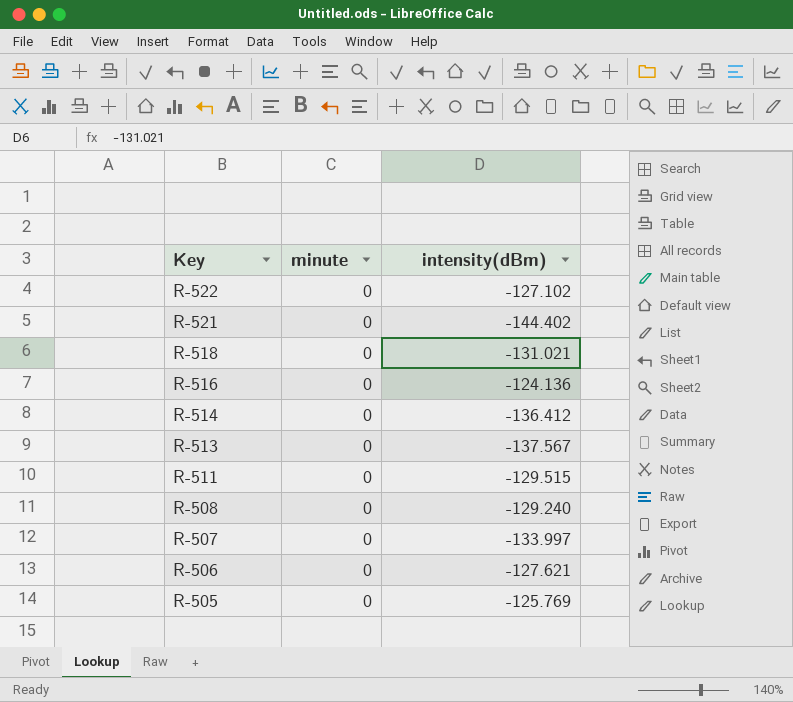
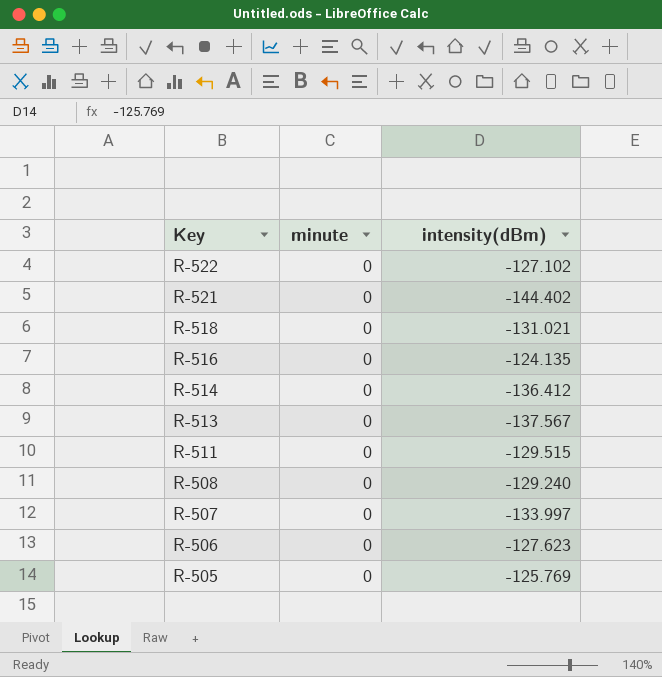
R-516 | intensity(dBm): -124.136 -> -124.135
R-506 | intensity(dBm): -127.621 -> -127.623

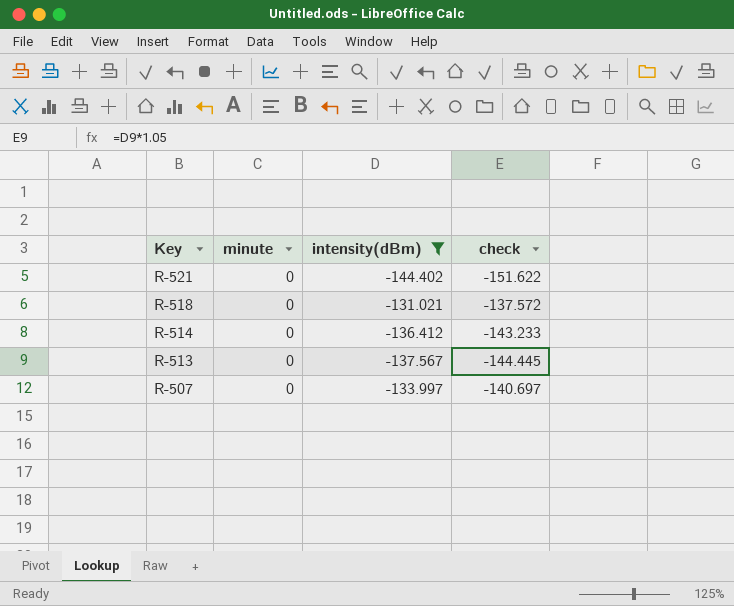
filter: none -> intensity(dBm) <= -131.021
column check | formula: none -> [intensity(dBm)] * 1.05

